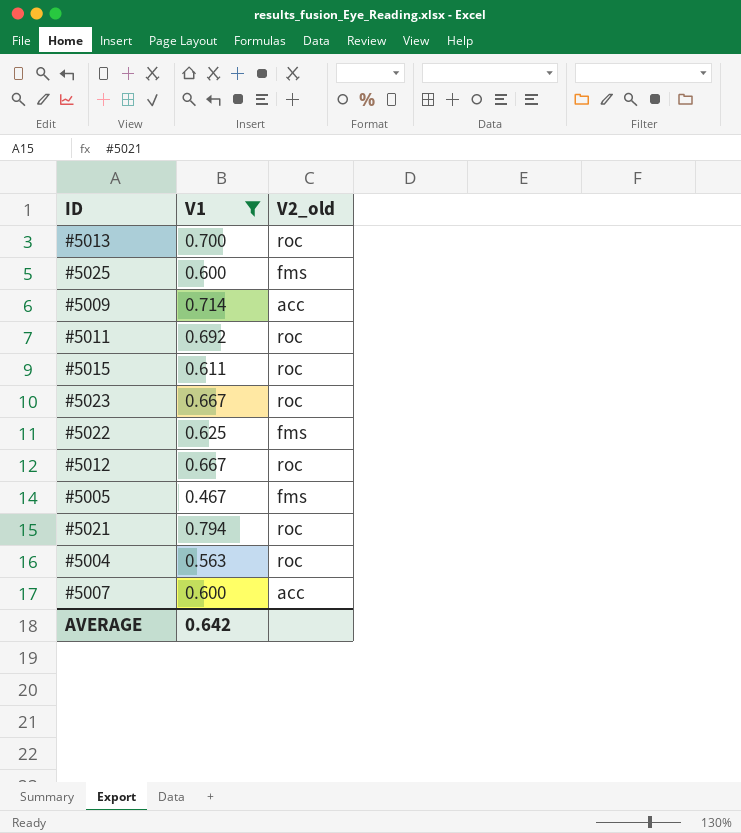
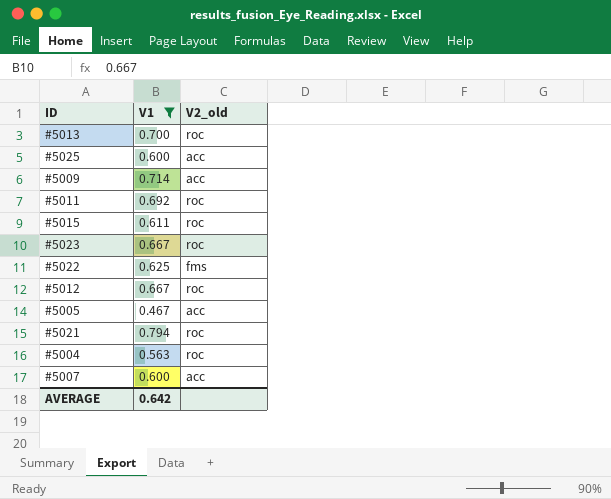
#5025 | V2_old: fms -> acc
#5005 | V2_old: fms -> acc

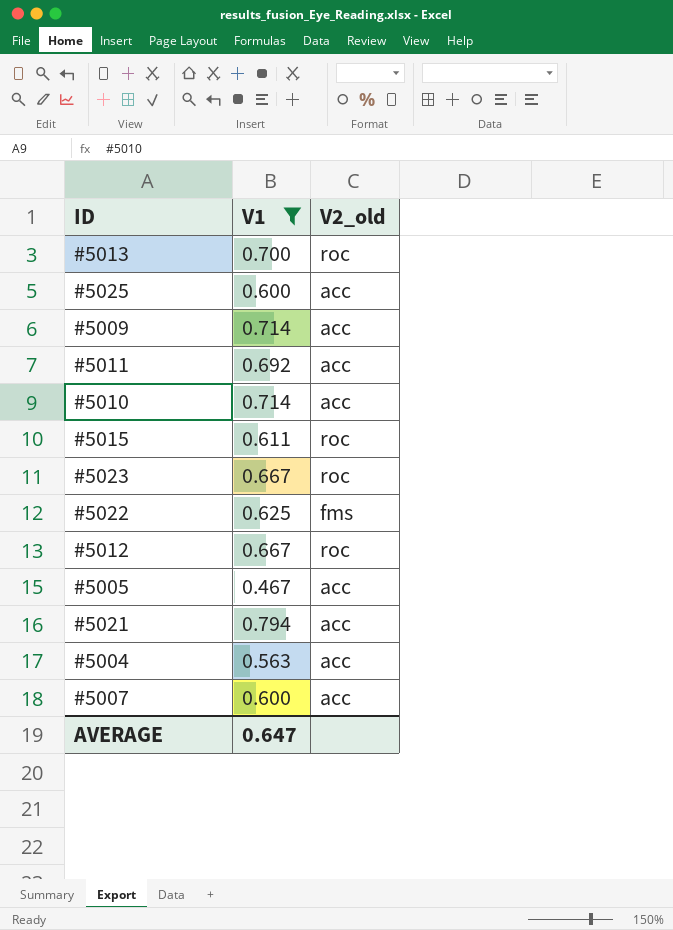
#5011 | V2_old: roc -> acc
row #5010: none -> 0.714 | acc
#5021 | V2_old: roc -> acc
#5004 | V2_old: roc -> acc
AVERAGE | V1: 0.642 -> 0.647

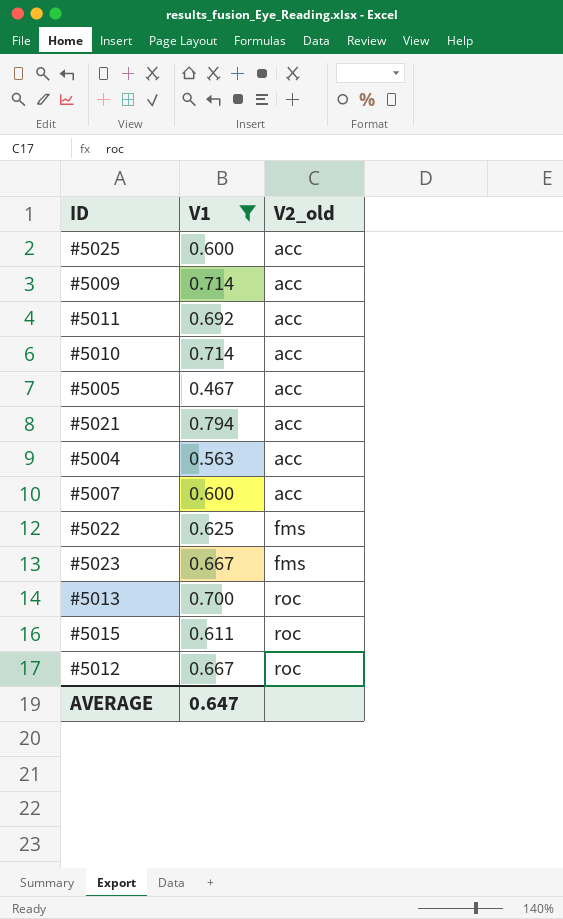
row order: none -> V2_old ascending
#5023 | V2_old: roc -> fms

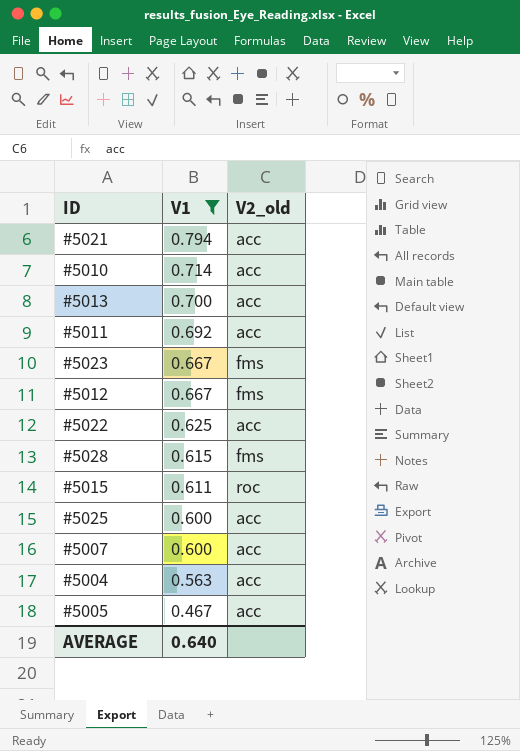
row order: V2_old ascending -> V1 descending
row #5009: 0.714 | acc -> none
#5013 | V2_old: roc -> acc
#5012 | V2_old: roc -> fms
#5022 | V2_old: fms -> acc
row #5028: none -> 0.615 | fms
AVERAGE | V1: 0.647 -> 0.640

